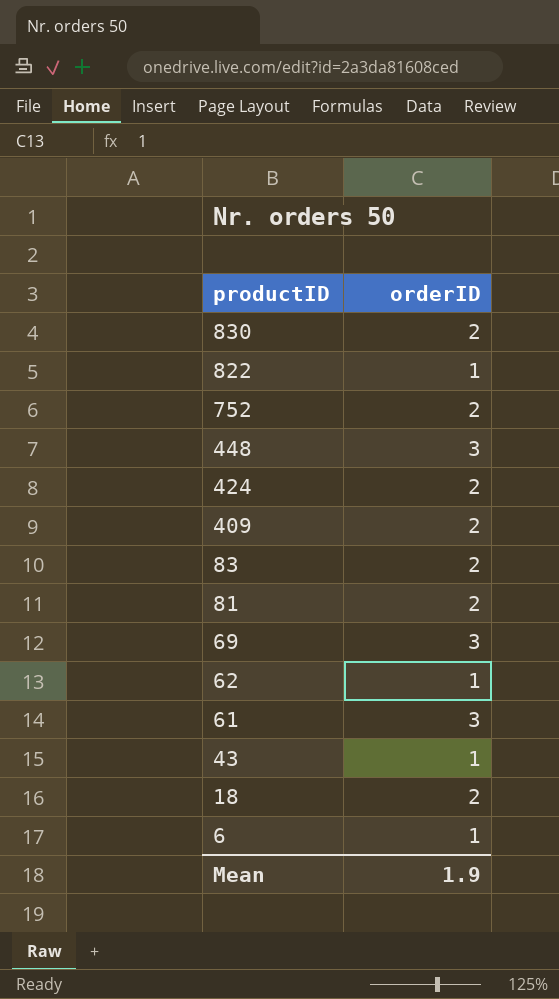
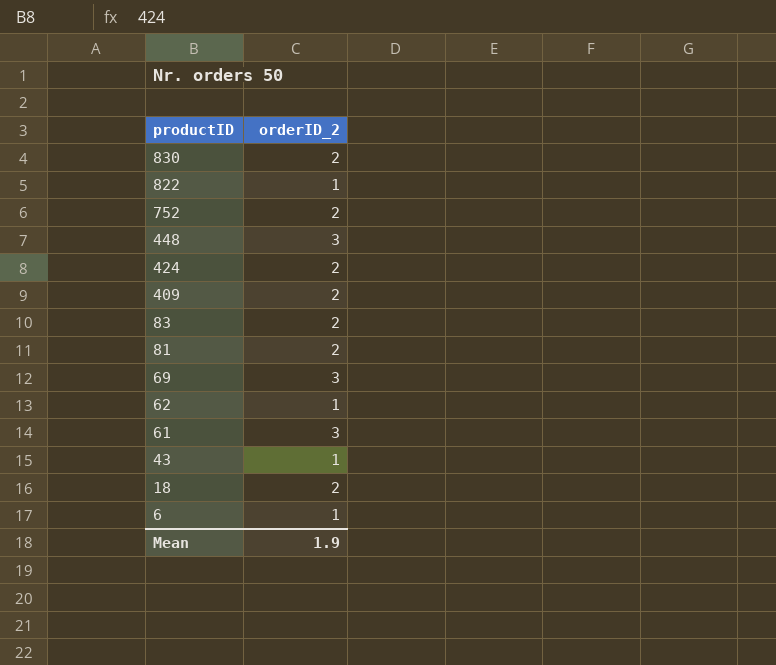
column name: orderID -> orderID_2

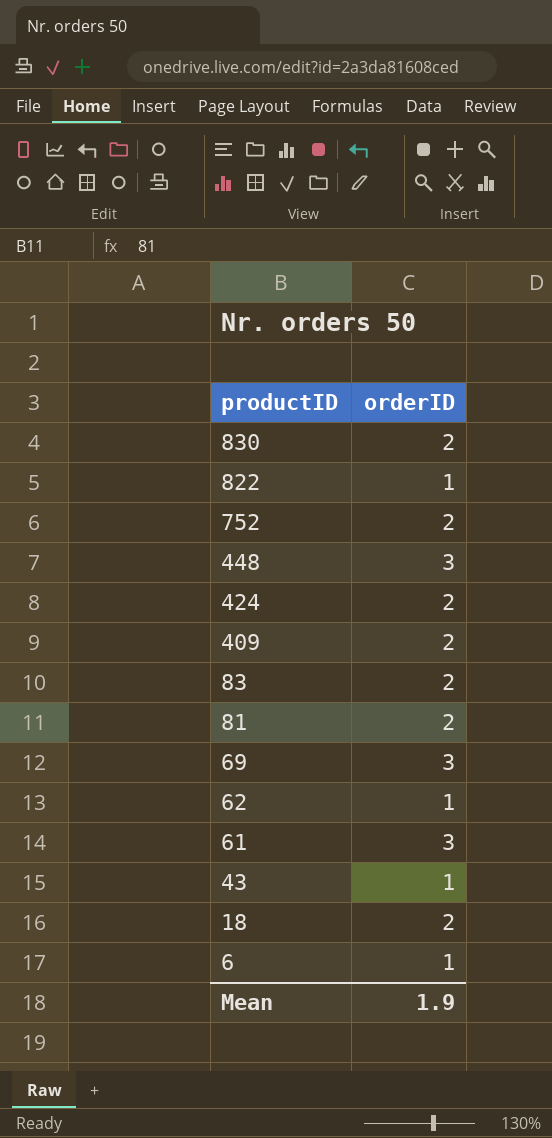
column name: orderID_2 -> orderID

